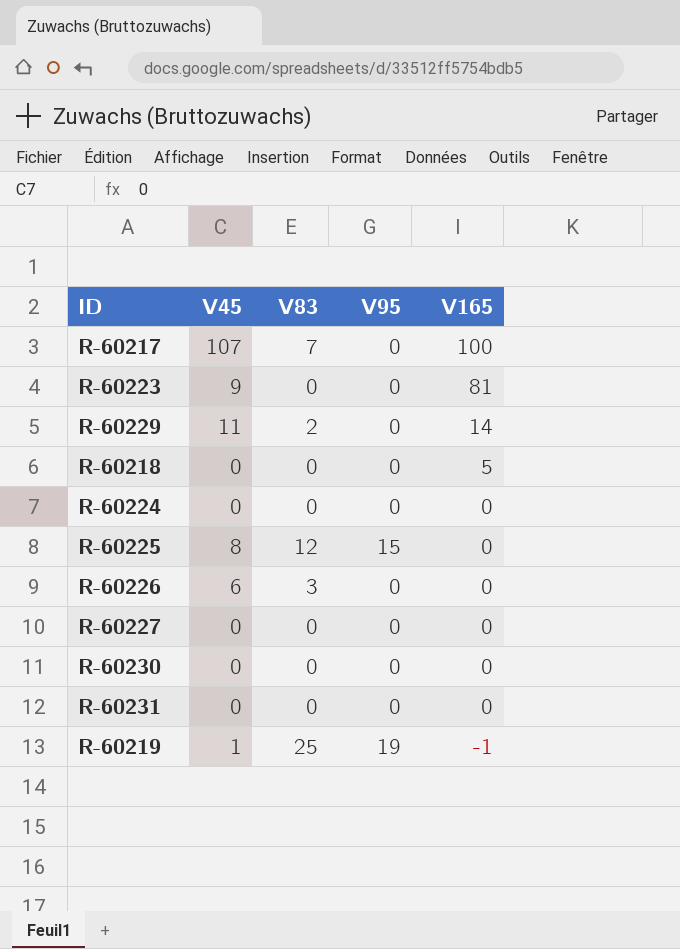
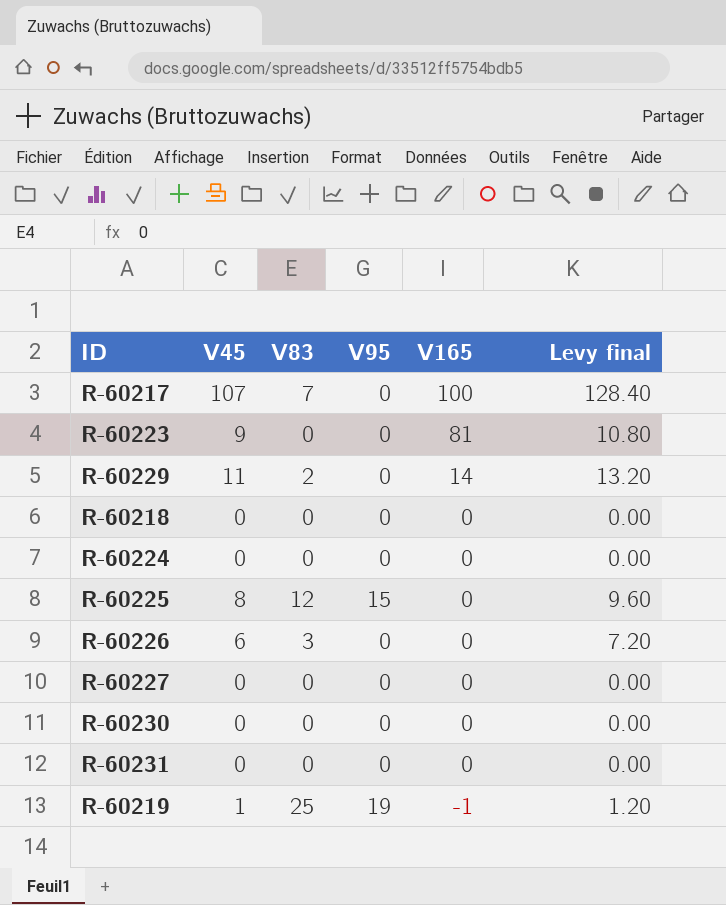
column Levy final | formula: none -> [V45] * 1.2
R-60218 | V165: 5 -> 0

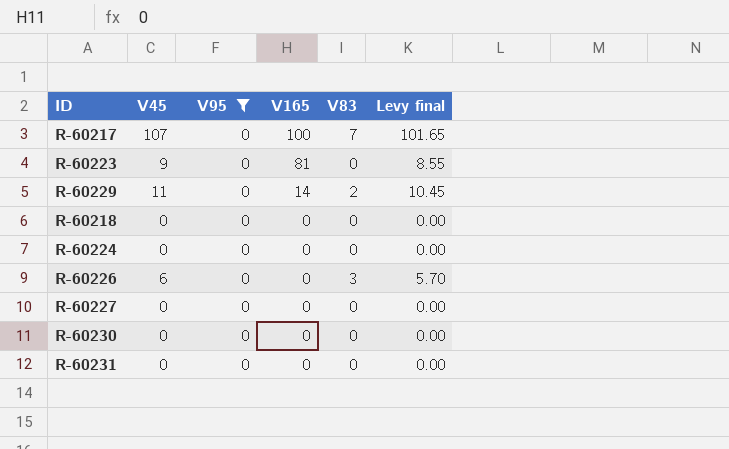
filter: none -> V95 = 0
column V83 | position: 3 -> 5
column Levy final | formula: [V45] * 1.2 -> [V45] * 0.95

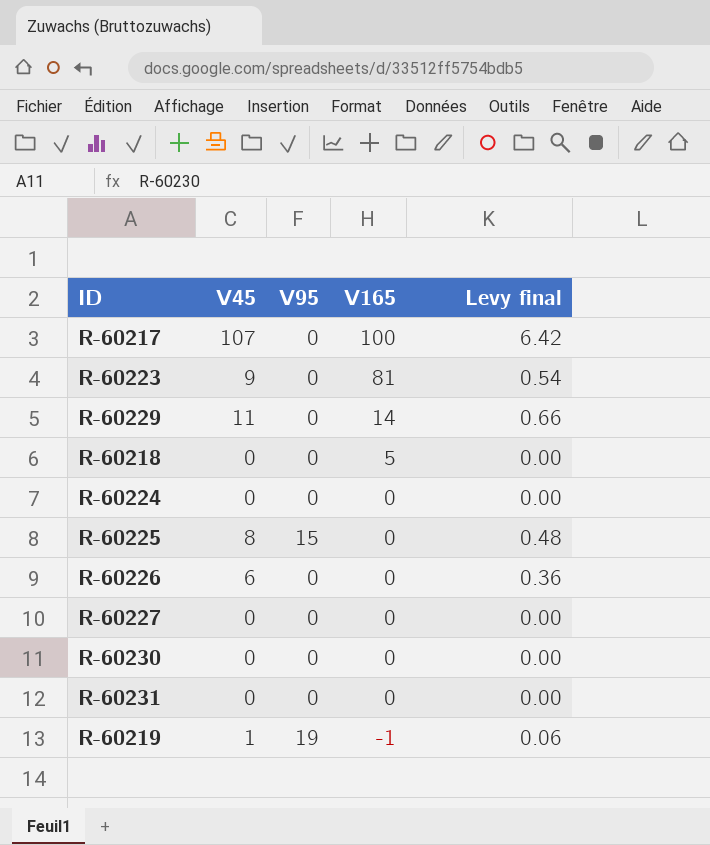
filter: V95 = 0 -> none
column V83 | position: 5 -> none
column Levy final | formula: [V45] * 0.95 -> [V45] * 0.06
R-60218 | V165: 0 -> 5

